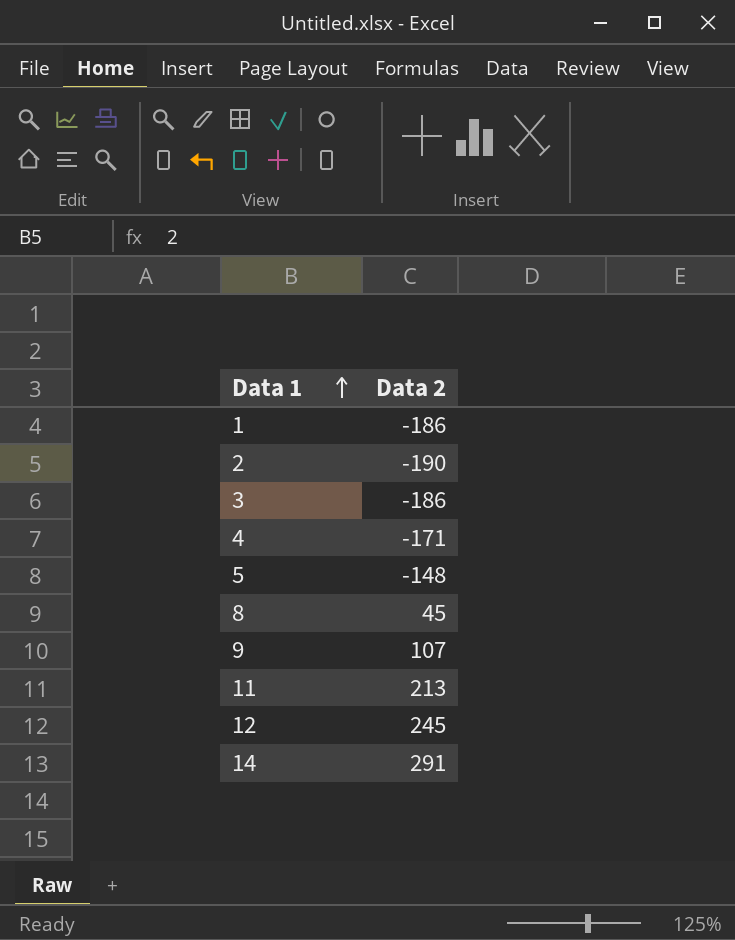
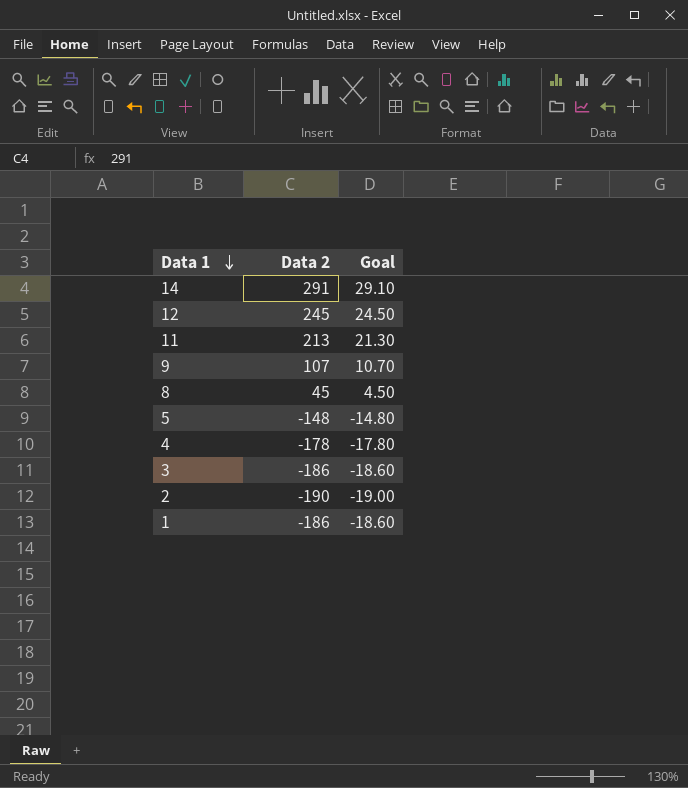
row order: Data 1 ascending -> Data 1 descending
column Goal | formula: none -> [Data 2] * 0.1
4 | Data 2: -171 -> -178

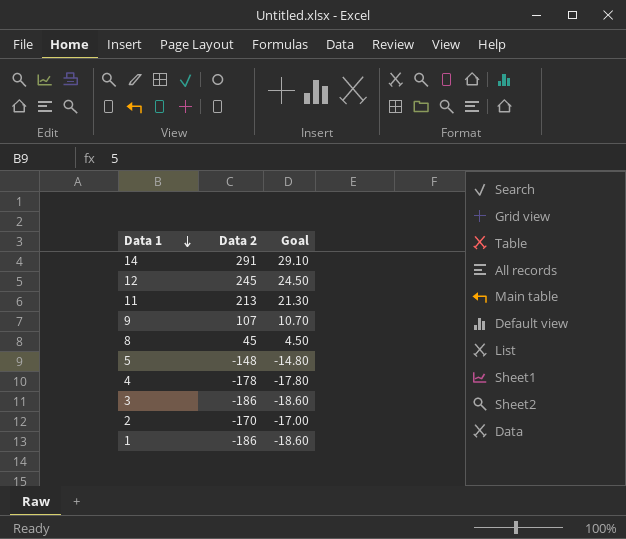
2 | Data 2: -190 -> -170
2 | Goal: -19.00 -> -17.00

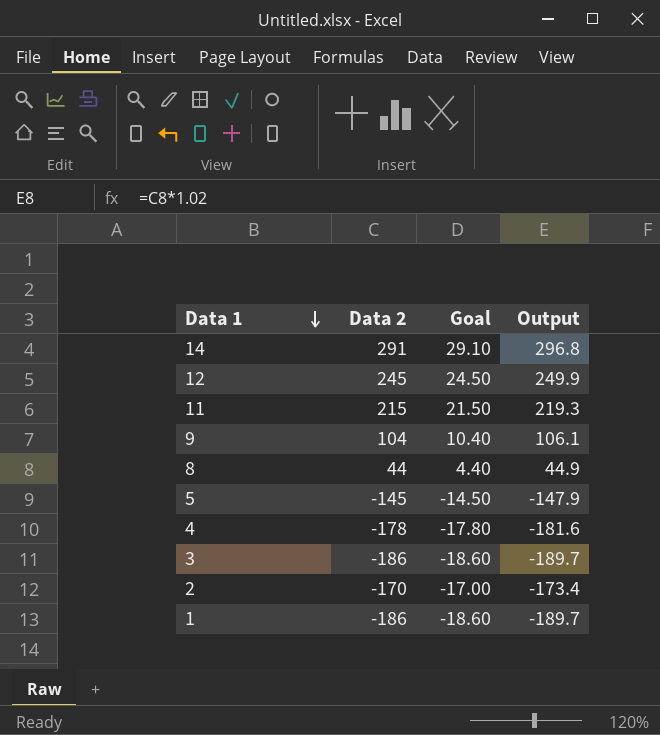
column Output | formula: none -> [Data 2] * 1.02
11 | Data 2: 213 -> 215
11 | Goal: 21.30 -> 21.50
9 | Data 2: 107 -> 104
9 | Goal: 10.70 -> 10.40
8 | Data 2: 45 -> 44
8 | Goal: 4.50 -> 4.40
5 | Data 2: -148 -> -145
5 | Goal: -14.80 -> -14.50

